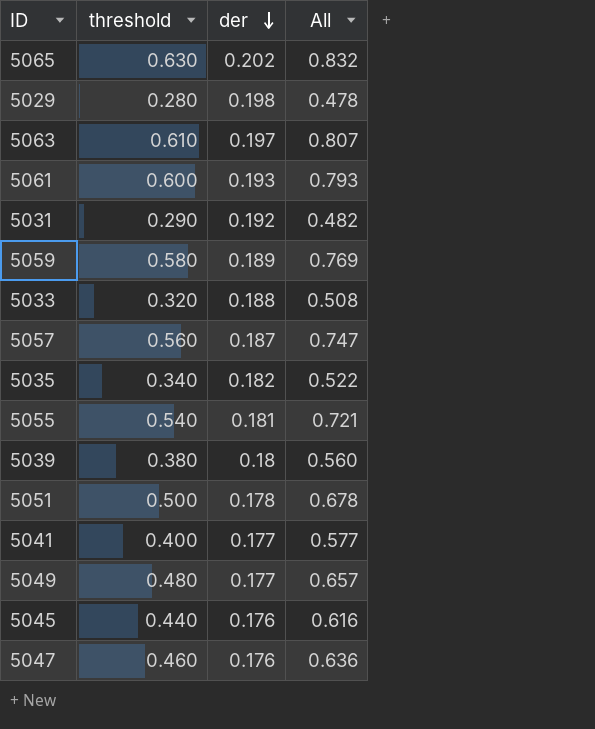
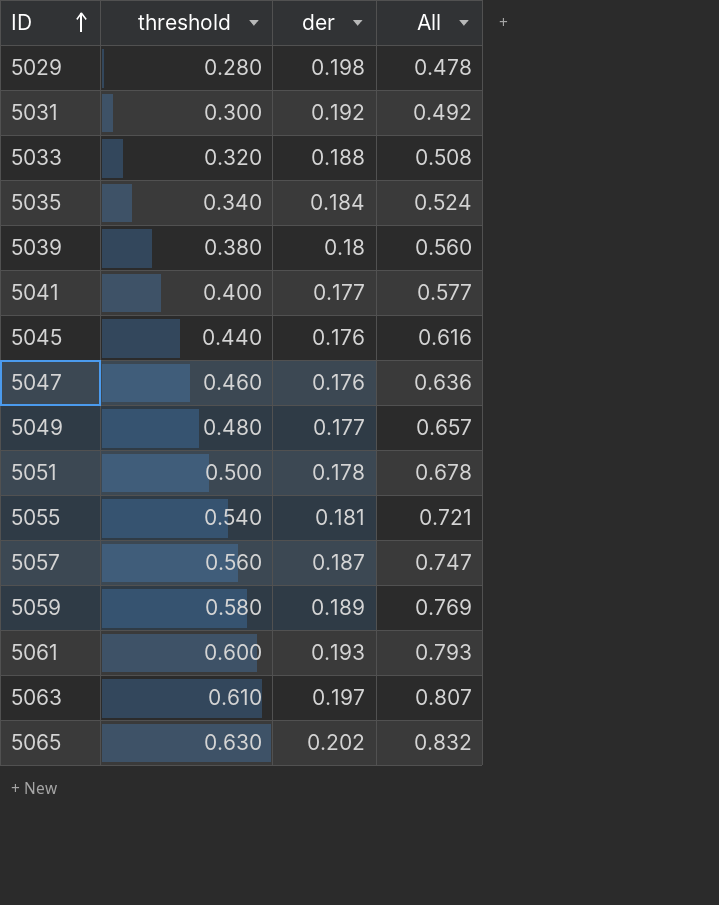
row order: der descending -> ID ascending
5031 | threshold: 0.290 -> 0.300
5031 | All: 0.482 -> 0.492
5035 | der: 0.182 -> 0.184
5035 | All: 0.522 -> 0.524

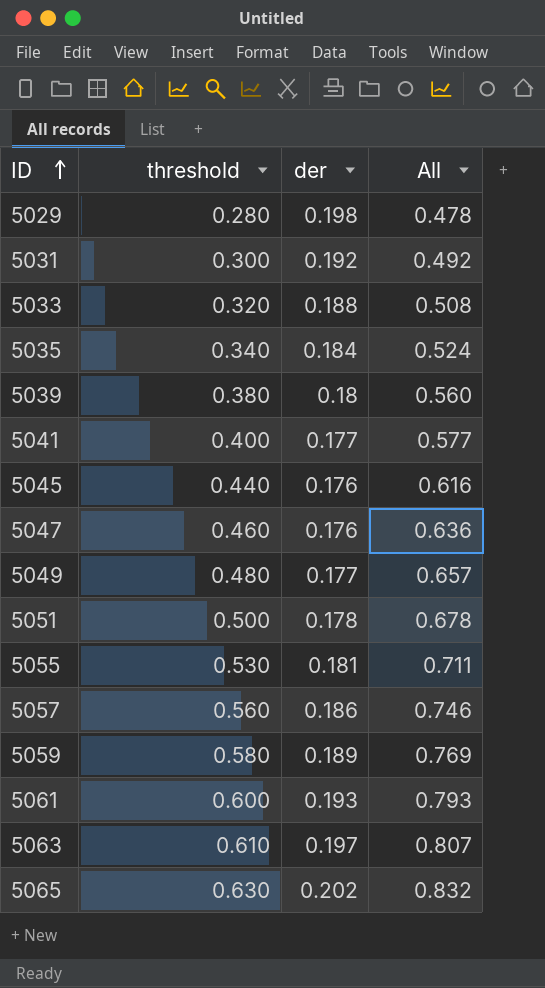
5055 | threshold: 0.540 -> 0.530
5055 | All: 0.721 -> 0.711
5057 | der: 0.187 -> 0.186
5057 | All: 0.747 -> 0.746

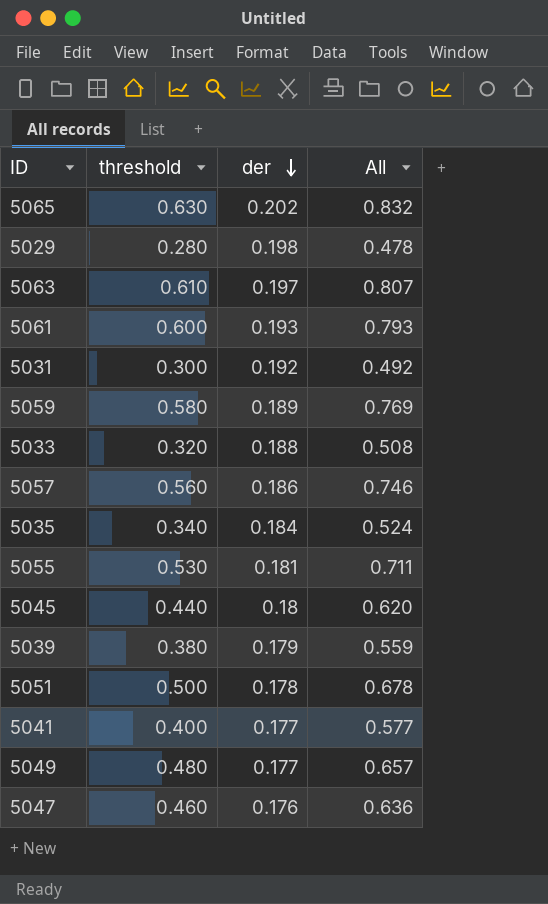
row order: ID ascending -> der descending
5045 | der: 0.176 -> 0.18
5045 | All: 0.616 -> 0.620
5039 | der: 0.18 -> 0.179
5039 | All: 0.560 -> 0.559

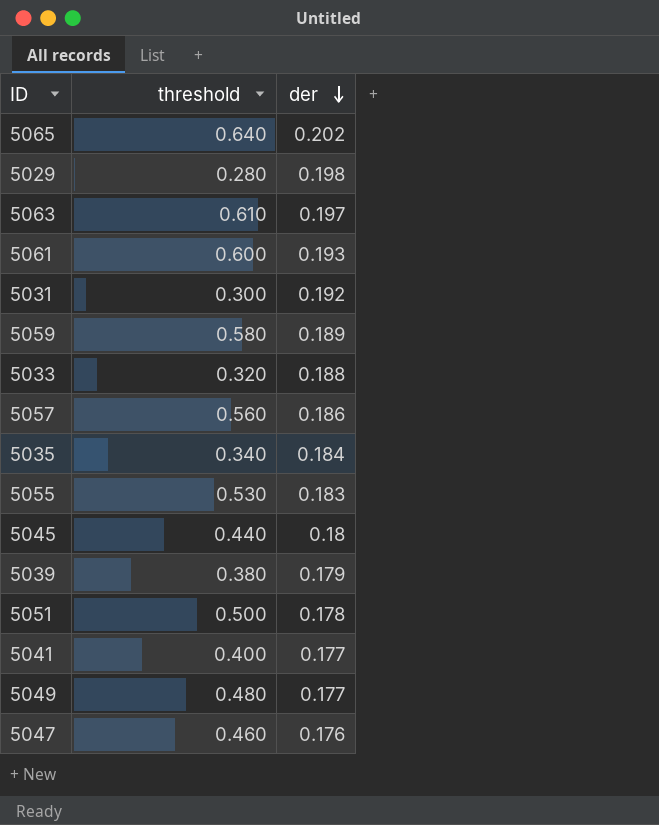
column All | formula: [threshold] + [der] -> none
5065 | threshold: 0.630 -> 0.640
5055 | der: 0.181 -> 0.183

